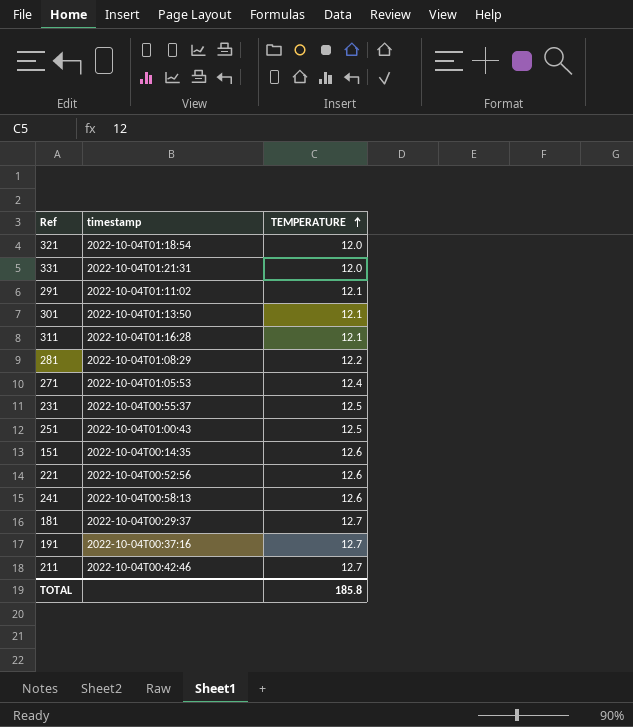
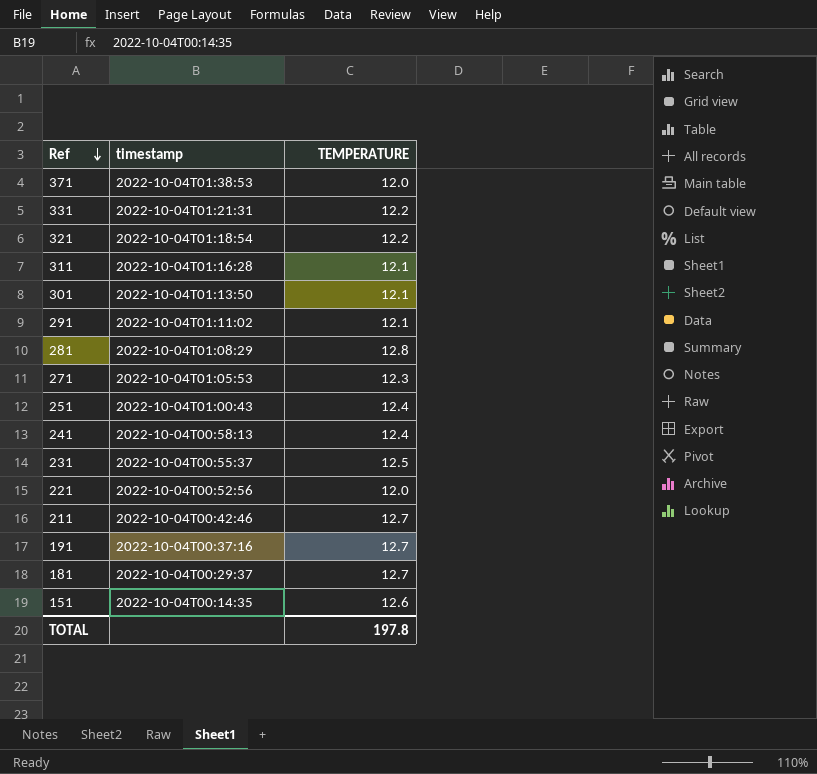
row order: TEMPERATURE ascending -> Ref descending
row 371: none -> 2022-10-04T01:38:53 | 12.0
331 | TEMPERATURE: 12.0 -> 12.2
321 | TEMPERATURE: 12.0 -> 12.2
281 | TEMPERATURE: 12.2 -> 12.8
271 | TEMPERATURE: 12.4 -> 12.3
251 | TEMPERATURE: 12.5 -> 12.4
241 | TEMPERATURE: 12.6 -> 12.4
221 | TEMPERATURE: 12.6 -> 12.0
TOTAL | TEMPERATURE: 185.8 -> 197.8

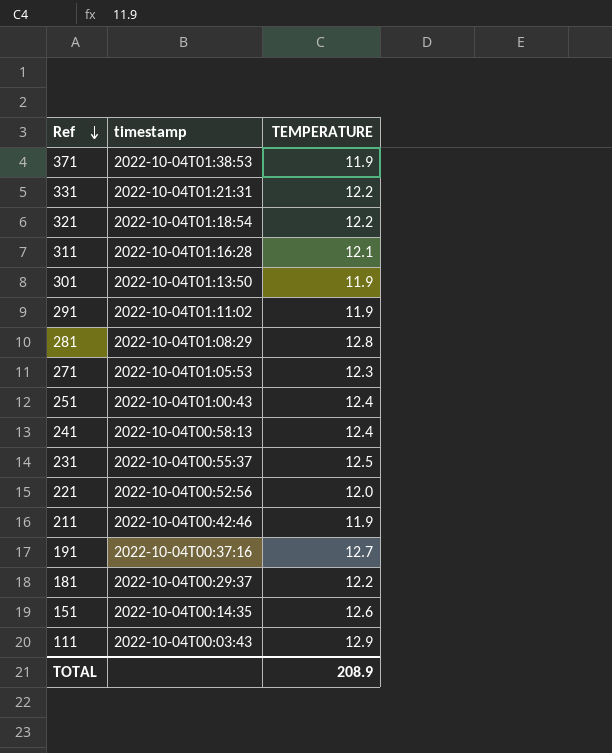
371 | TEMPERATURE: 12.0 -> 11.9
301 | TEMPERATURE: 12.1 -> 11.9
291 | TEMPERATURE: 12.1 -> 11.9
211 | TEMPERATURE: 12.7 -> 11.9
181 | TEMPERATURE: 12.7 -> 12.2
row 111: none -> 2022-10-04T00:03:43 | 12.9
TOTAL | TEMPERATURE: 197.8 -> 208.9

